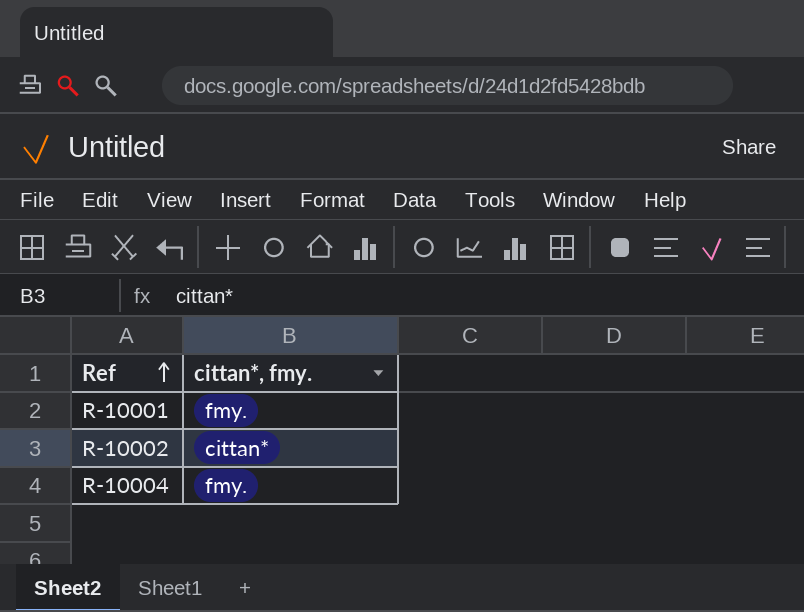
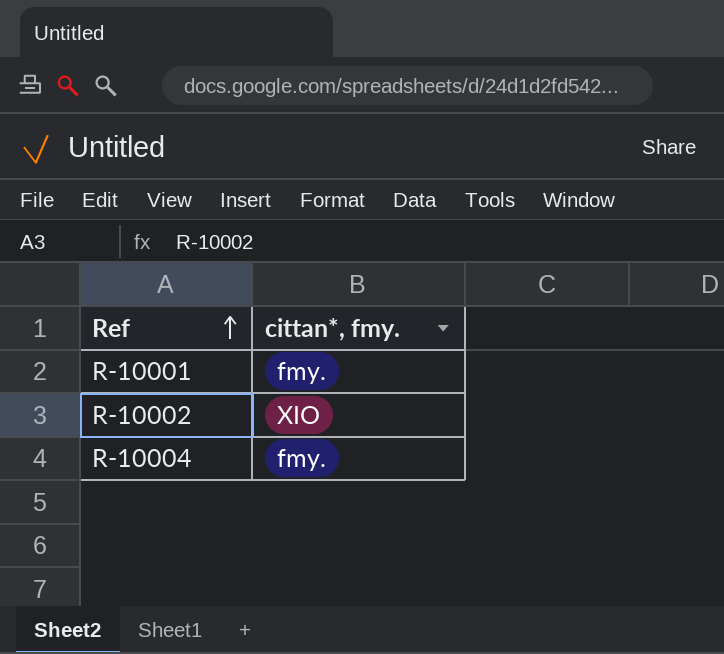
R-10002 | cittan*, fmy.: cittan* -> XIO

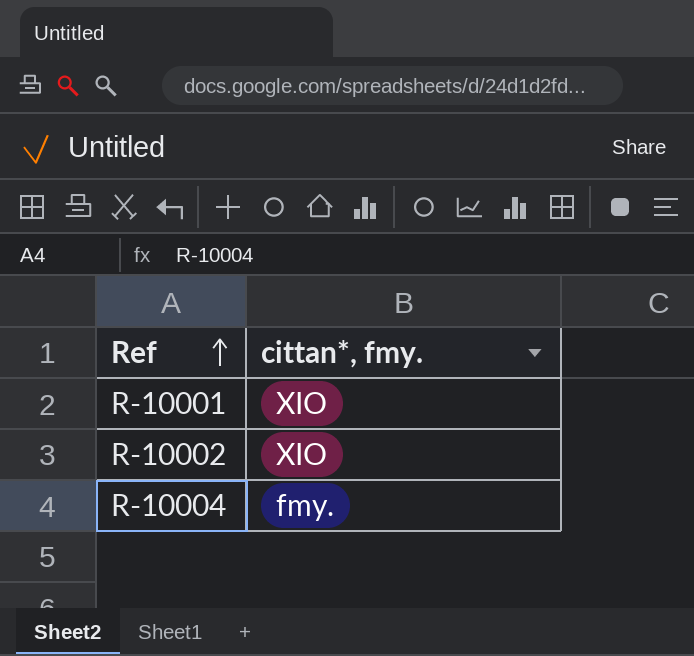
R-10001 | cittan*, fmy.: fmy. -> XIO

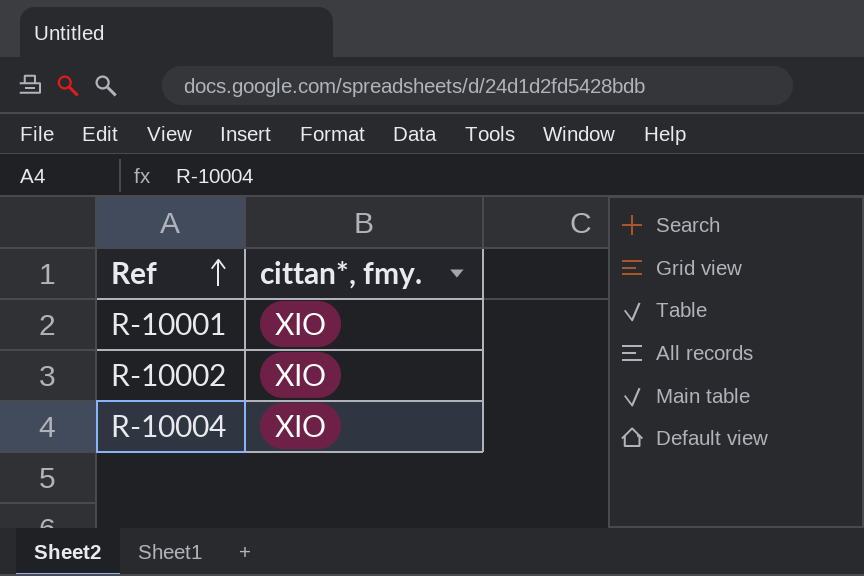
R-10004 | cittan*, fmy.: fmy. -> XIO

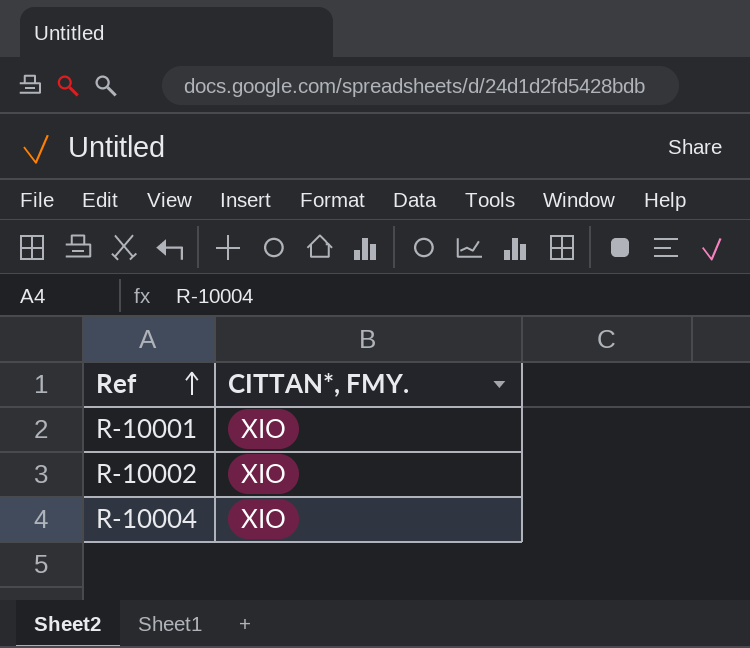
column name: cittan*, fmy. -> CITTAN*, FMY.

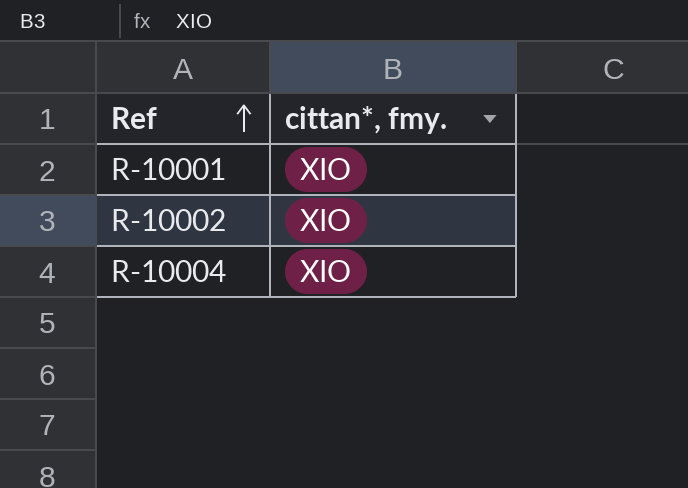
column name: CITTAN*, FMY. -> cittan*, fmy.

